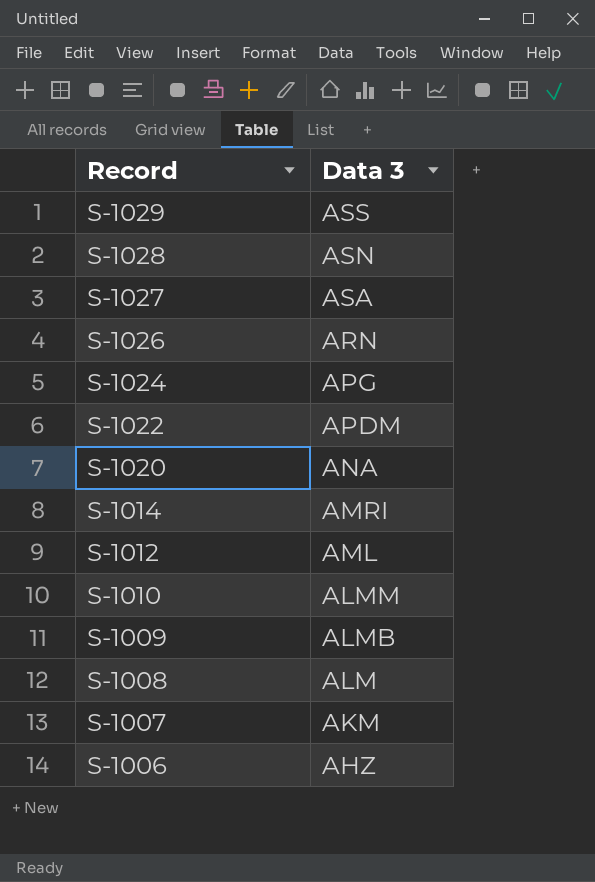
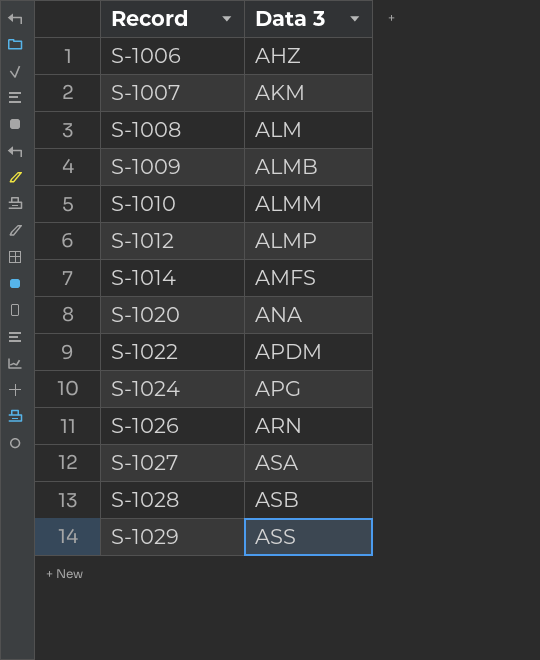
row order: Record descending -> Record ascending
S-1012 | Data 3: AML -> ALMP
S-1014 | Data 3: AMRI -> AMFS
S-1028 | Data 3: ASN -> ASB

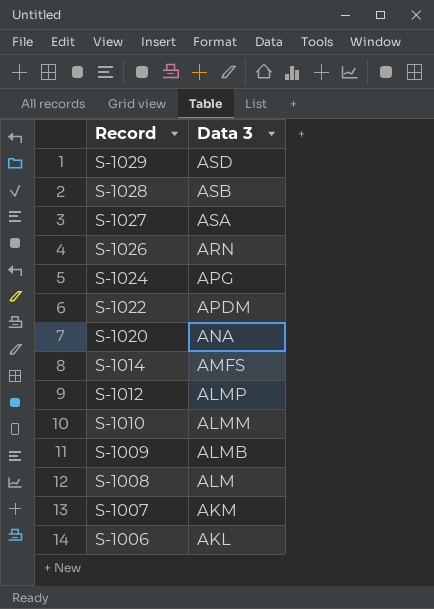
row order: Record ascending -> Record descending
S-1029 | Data 3: ASS -> ASD
S-1006 | Data 3: AHZ -> AKL

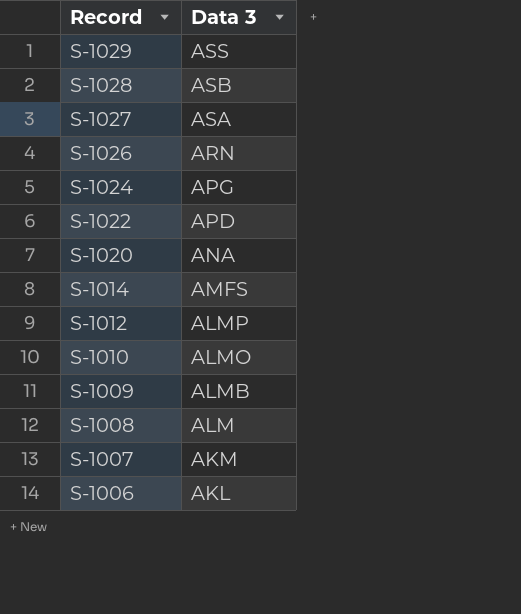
S-1029 | Data 3: ASD -> ASS
S-1022 | Data 3: APDM -> APD
S-1010 | Data 3: ALMM -> ALMO

